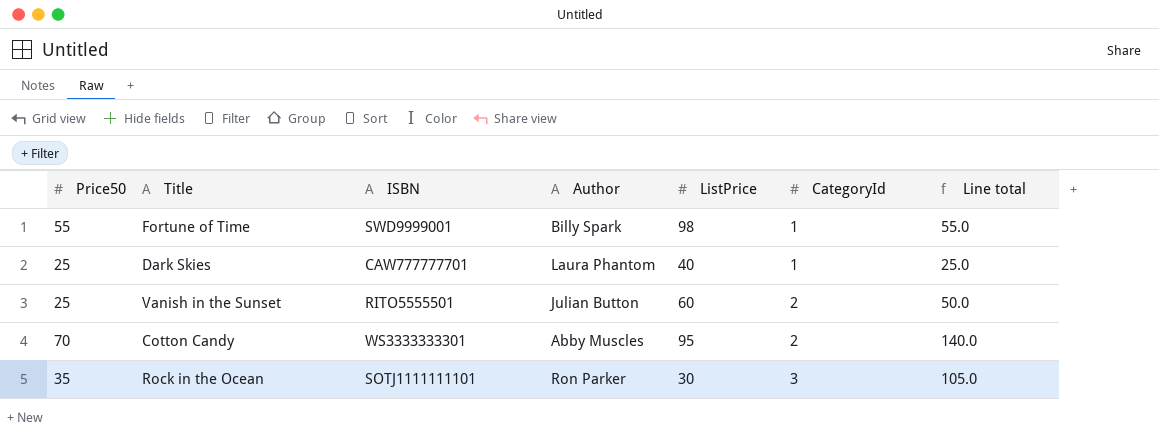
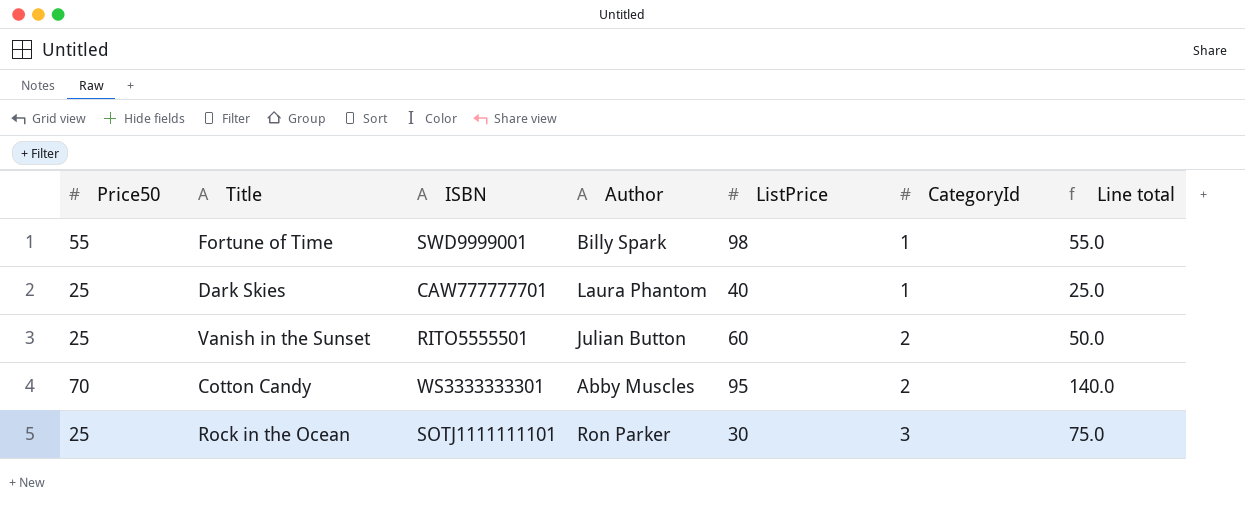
Rock in the Ocean | Price50: 35 -> 25
Rock in the Ocean | Line total: 105.0 -> 75.0

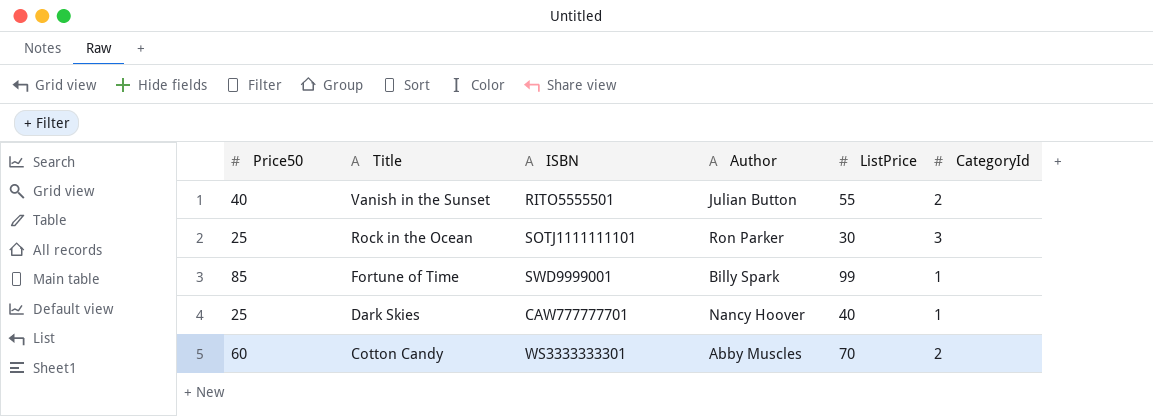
row order: CategoryId ascending -> Title descending
column Line total | formula: [Price50] * [CategoryId] -> none
Vanish in the Sunset | Price50: 25 -> 40
Vanish in the Sunset | ListPrice: 60 -> 55
Fortune of Time | Price50: 55 -> 85
Fortune of Time | ListPrice: 98 -> 99
Dark Skies | Author: Laura Phantom -> Nancy Hoover
Cotton Candy | Price50: 70 -> 60
Cotton Candy | ListPrice: 95 -> 70

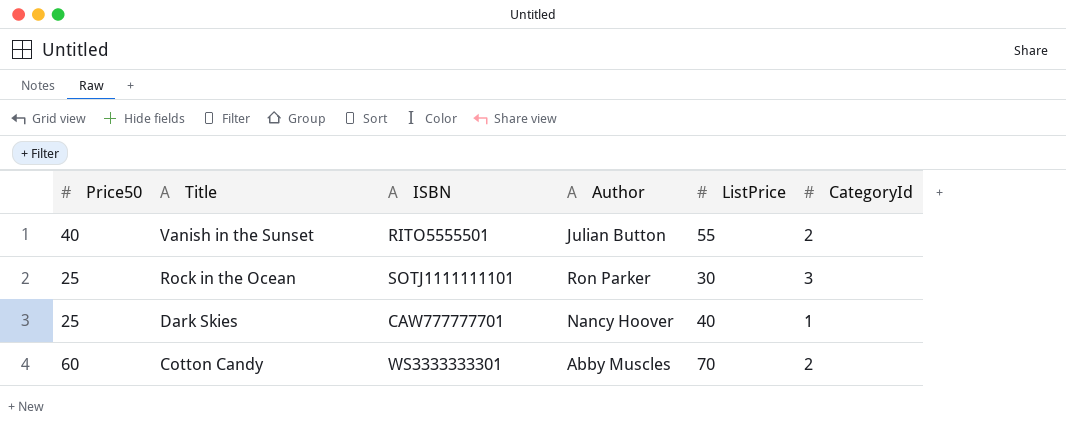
row Fortune of Time: 85 | SWD9999001 | Billy Spark | 99 | 1 -> none

